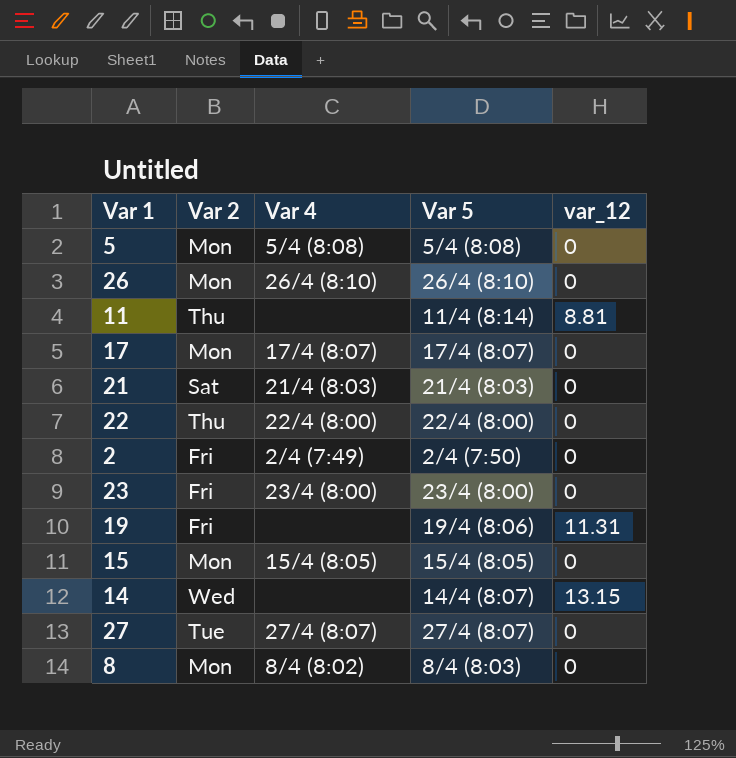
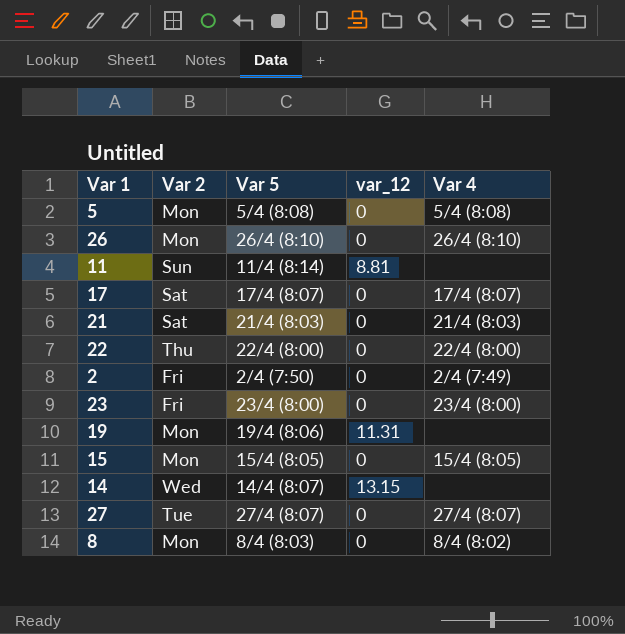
column Var 4 | position: 3 -> 5
11 | Var 2: Thu -> Sun
17 | Var 2: Mon -> Sat
19 | Var 2: Fri -> Mon

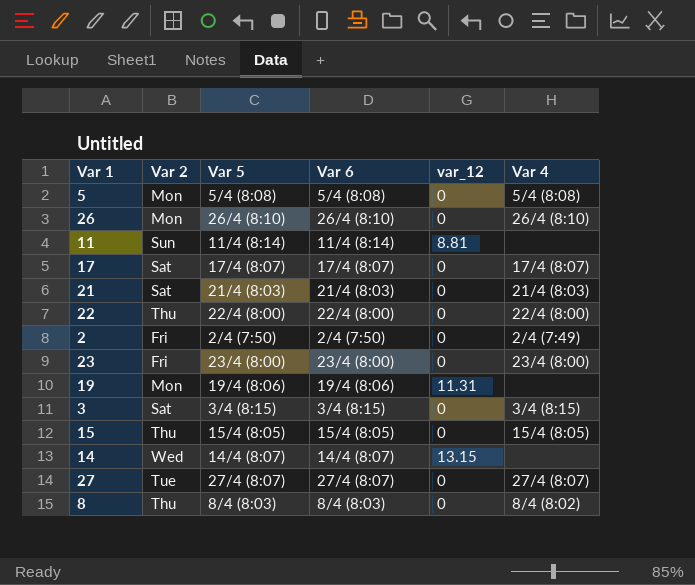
column Var 6 | position: none -> 4
row 3: none -> Sat | 3/4 (8:15) | 3/4 (8:15) | 0 | 3/4 (8:15)
15 | Var 2: Mon -> Thu
8 | Var 2: Mon -> Thu

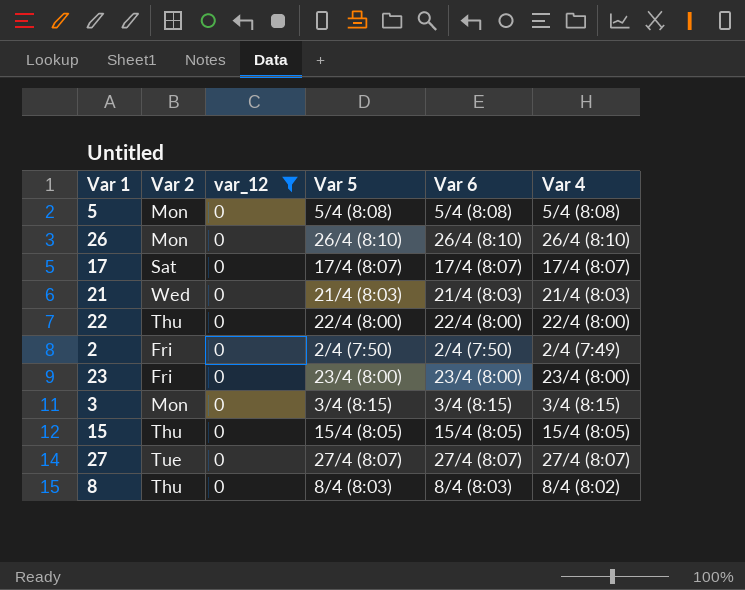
filter: none -> var_12 = 0
column var_12 | position: 5 -> 3
21 | Var 2: Sat -> Wed
3 | Var 2: Sat -> Mon

